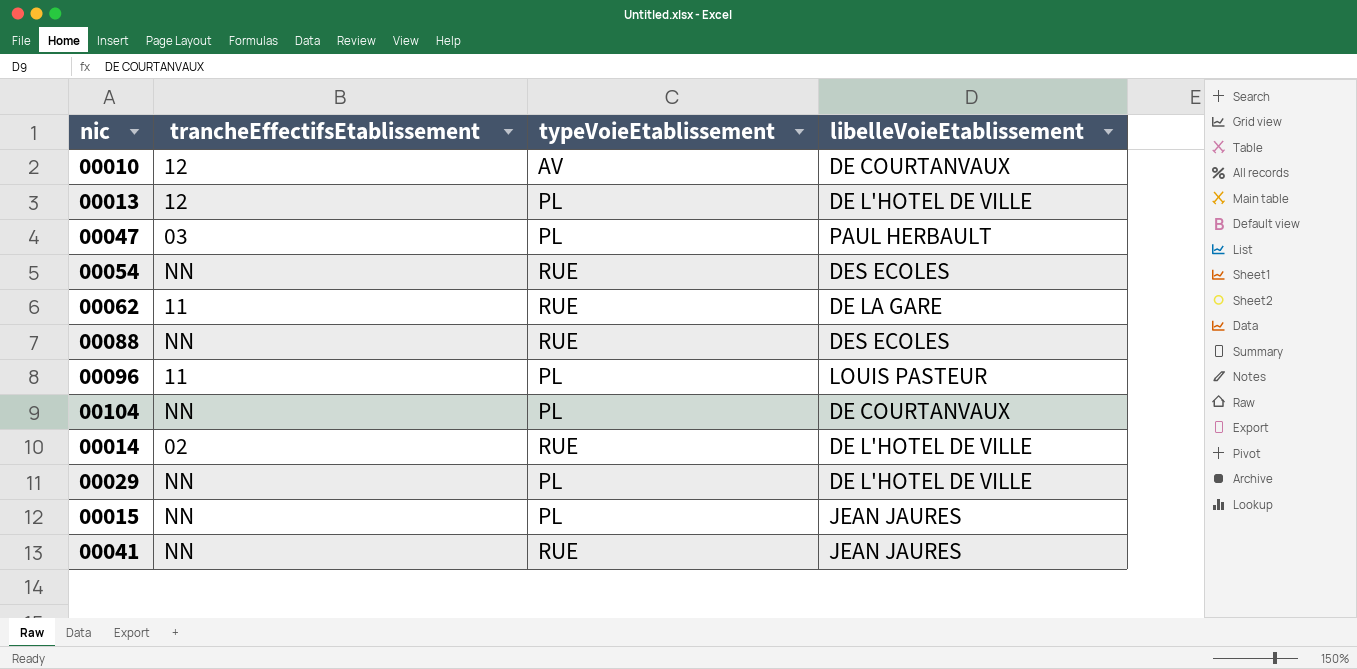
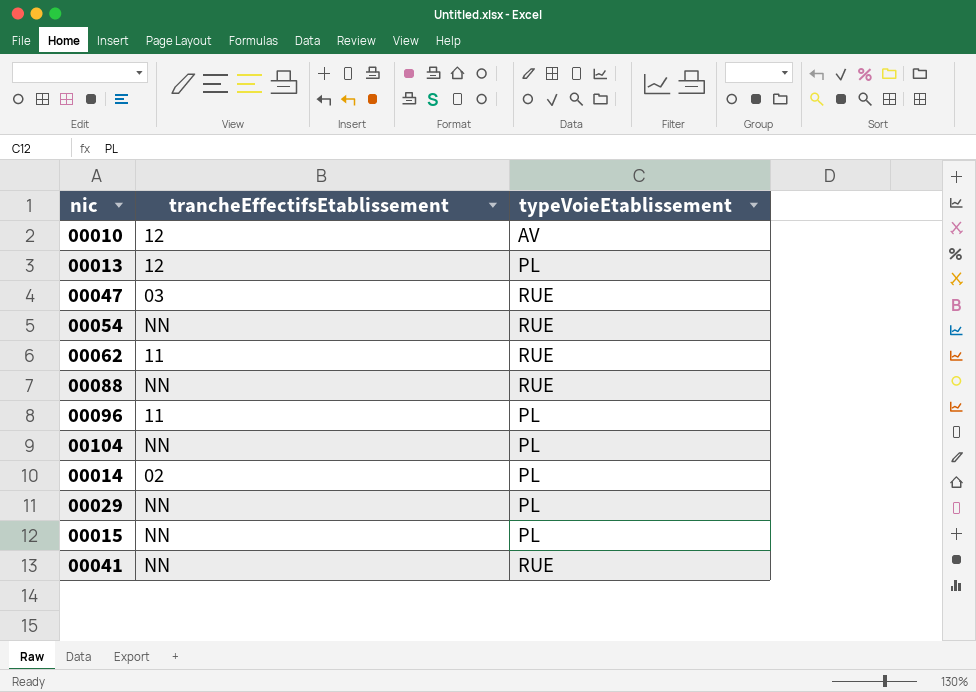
column libelleVoieEtablissement | position: 4 -> none
00047 | typeVoieEtablissement: PL -> RUE
00014 | typeVoieEtablissement: RUE -> PL

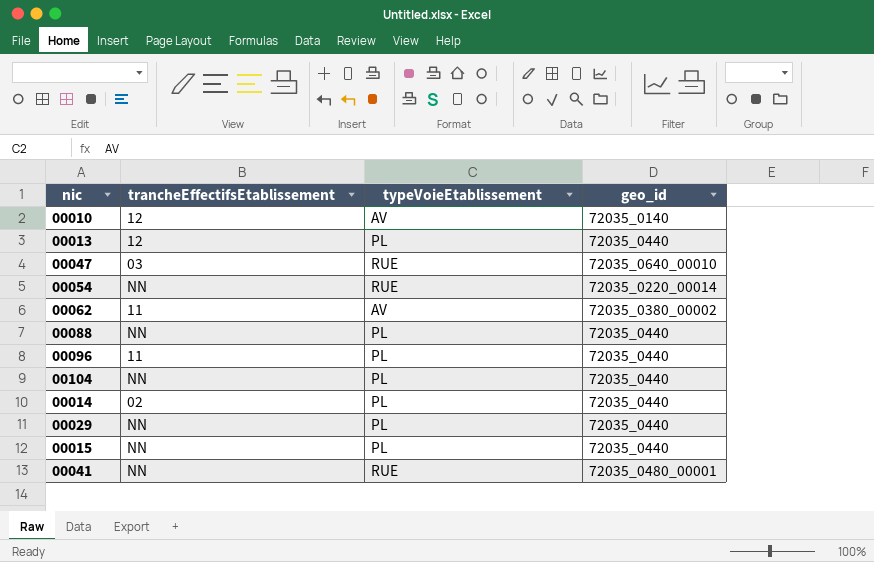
column geo_id | position: none -> 4
00062 | typeVoieEtablissement: RUE -> AV
00088 | typeVoieEtablissement: RUE -> PL

